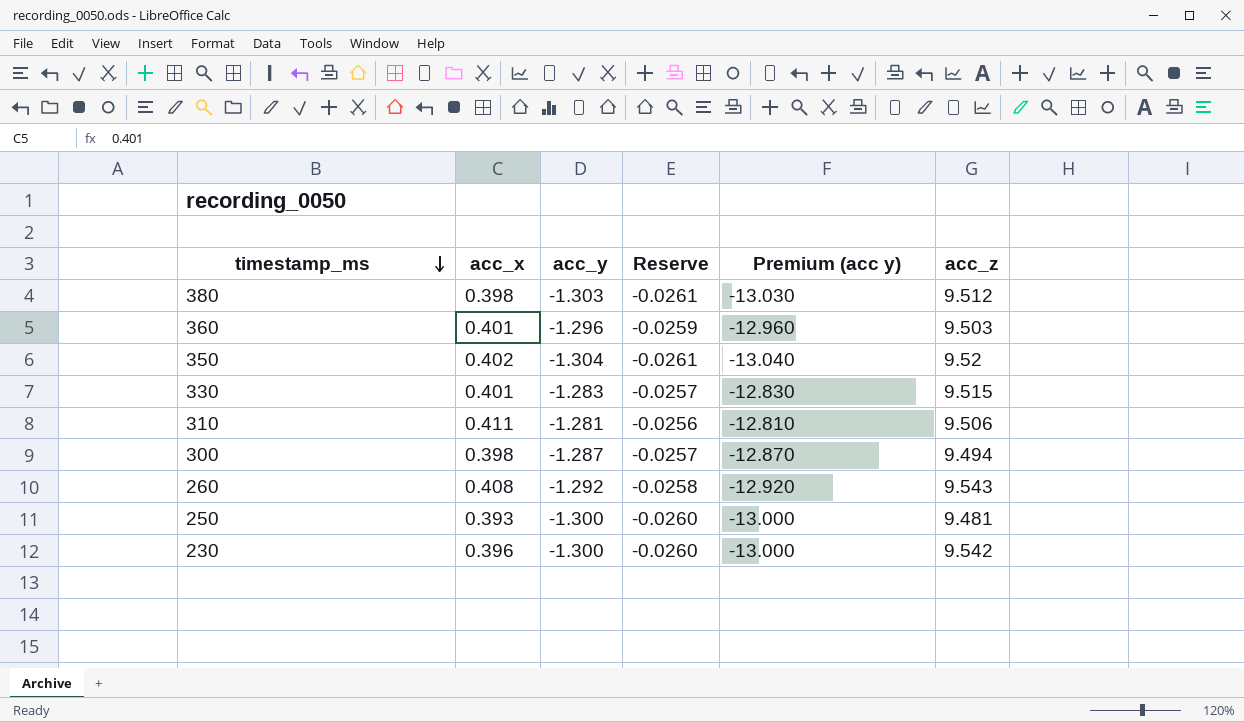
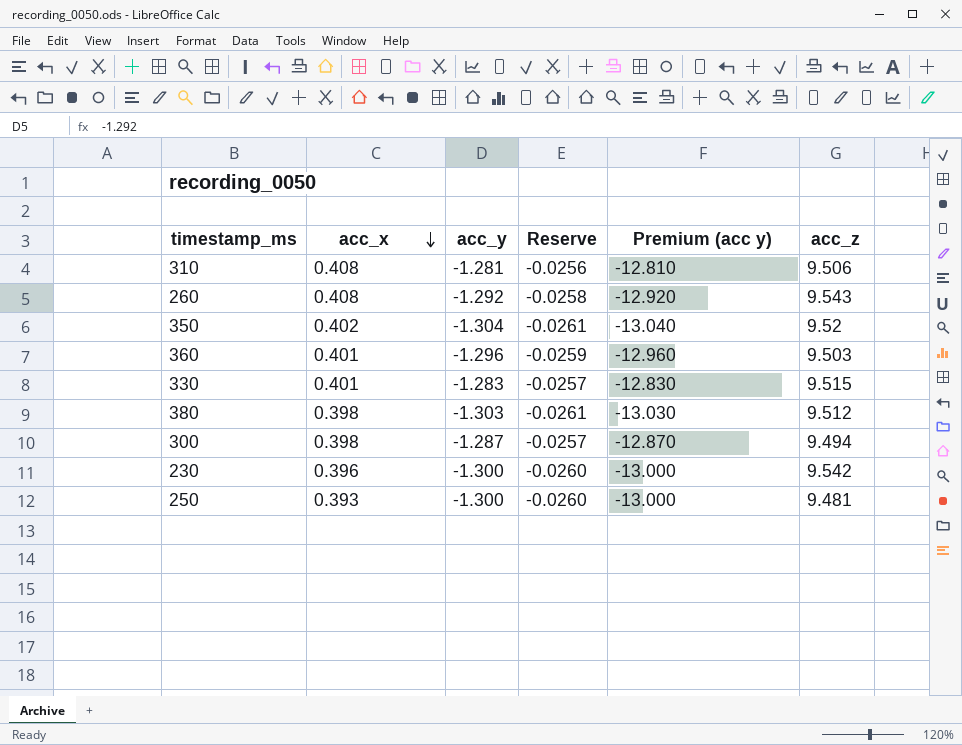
row order: timestamp_ms descending -> acc_x descending
310 | acc_x: 0.411 -> 0.408

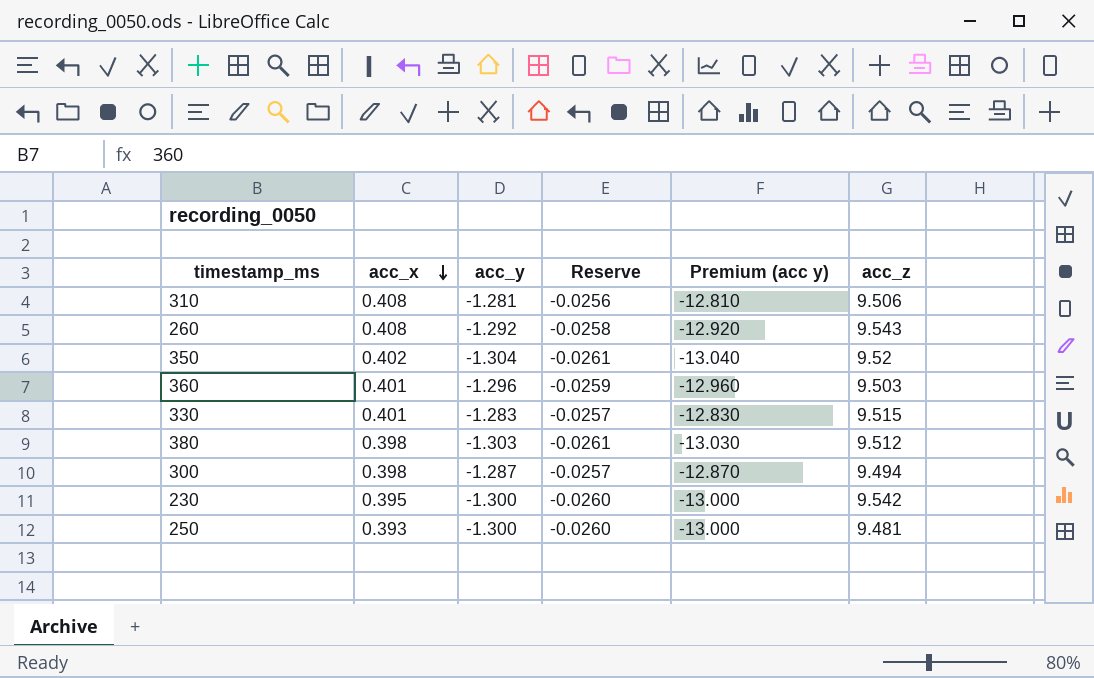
230 | acc_x: 0.396 -> 0.395

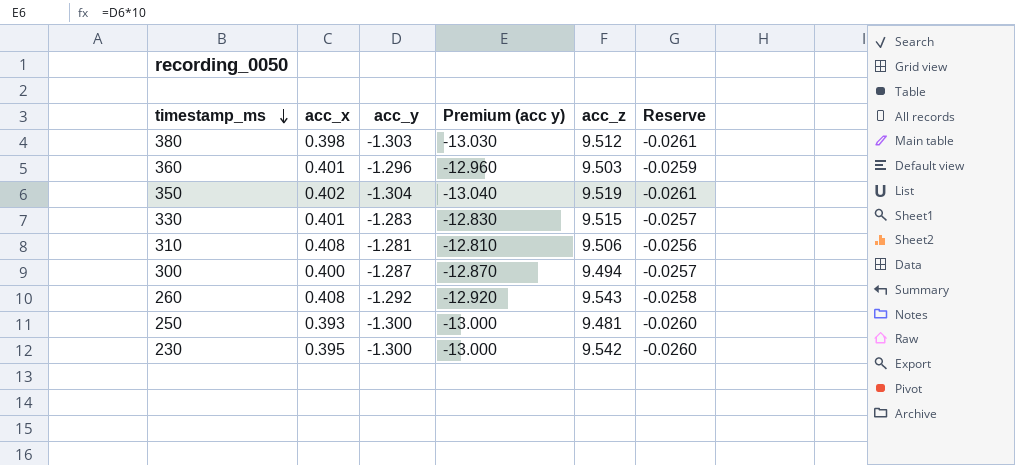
row order: acc_x descending -> timestamp_ms descending
column Reserve | position: 4 -> 6
350 | acc_z: 9.52 -> 9.519
300 | acc_x: 0.398 -> 0.400

